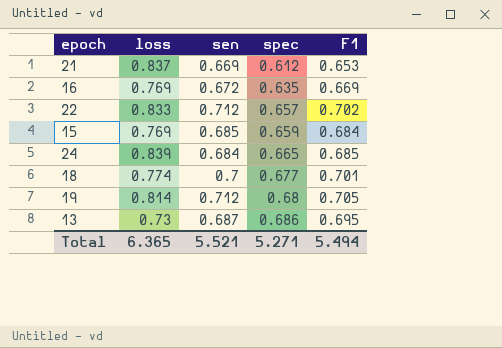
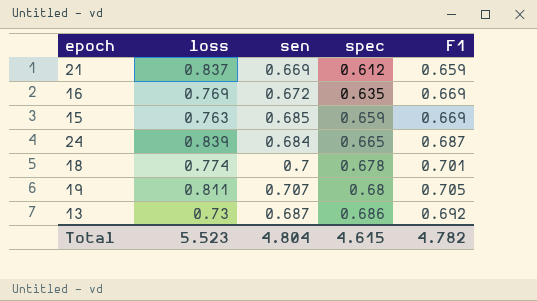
row 22: 0.833 | 0.712 | 0.657 | 0.702 -> none
21 | F1: 0.653 -> 0.659
15 | loss: 0.769 -> 0.763
15 | F1: 0.684 -> 0.669
24 | F1: 0.685 -> 0.687
18 | spec: 0.677 -> 0.678
19 | loss: 0.814 -> 0.811
19 | sen: 0.712 -> 0.707
13 | F1: 0.695 -> 0.692
Total | loss: 6.365 -> 5.523
Total | sen: 5.521 -> 4.804
Total | spec: 5.271 -> 4.615
Total | F1: 5.494 -> 4.782

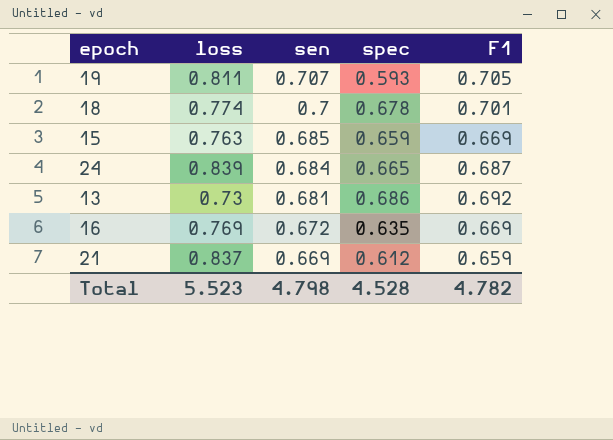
row order: spec ascending -> sen descending
19 | spec: 0.68 -> 0.593
13 | sen: 0.687 -> 0.681
Total | sen: 4.804 -> 4.798
Total | spec: 4.615 -> 4.528

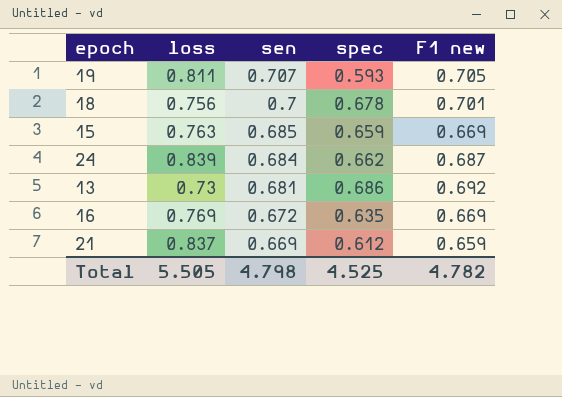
column name: F1 -> F1 new
18 | loss: 0.774 -> 0.756
24 | spec: 0.665 -> 0.662
Total | loss: 5.523 -> 5.505
Total | spec: 4.528 -> 4.525

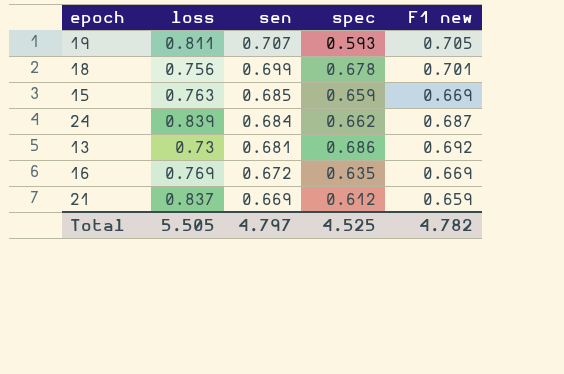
18 | sen: 0.7 -> 0.699
Total | sen: 4.798 -> 4.797

